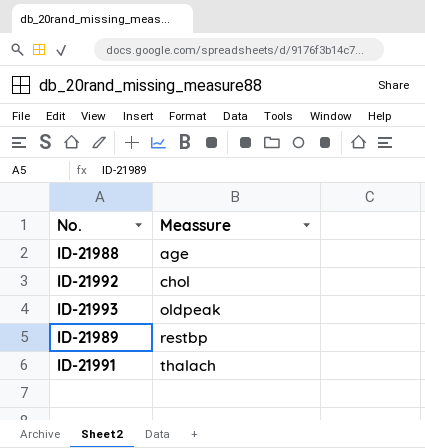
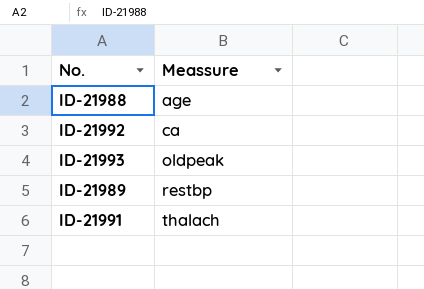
ID-21992 | Meassure: chol -> ca

